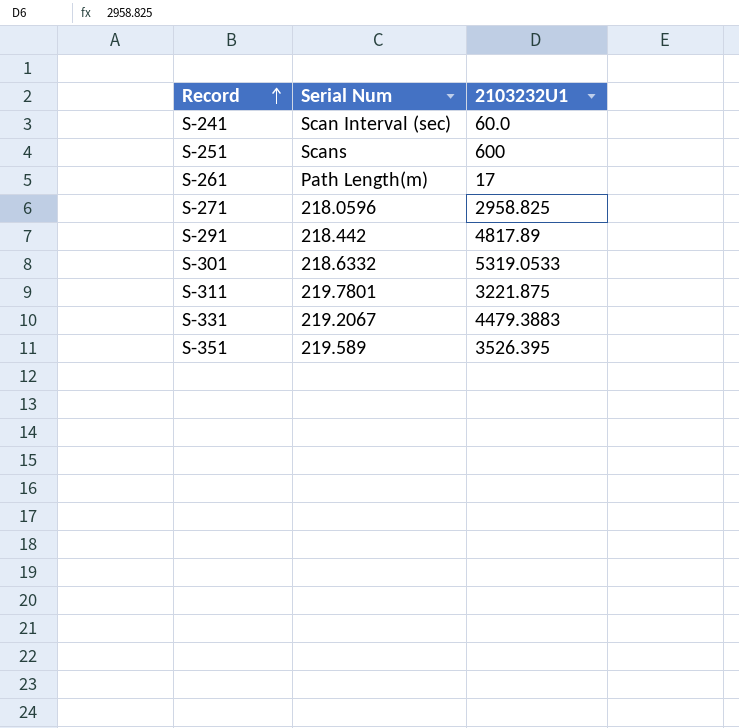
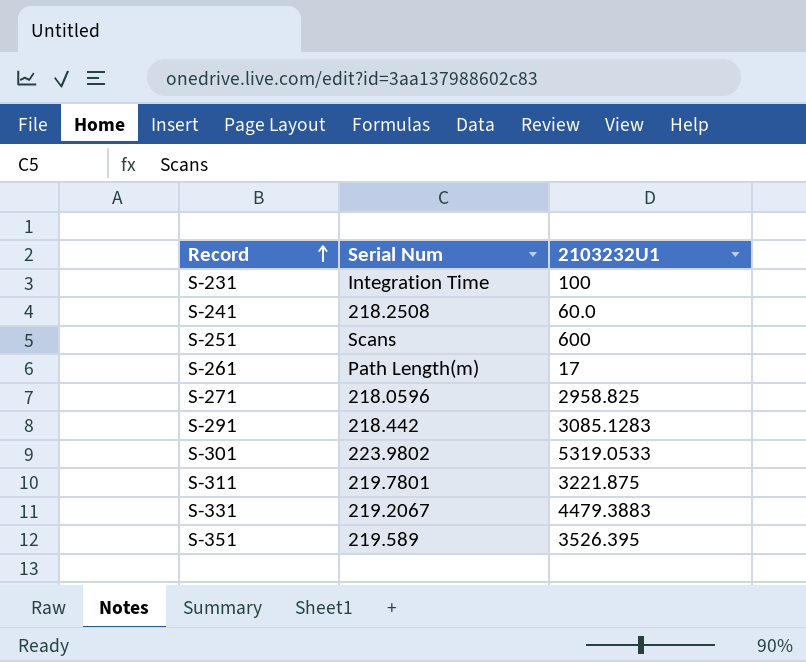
row S-231: none -> Integration Time | 100
S-241 | Serial Num: Scan Interval (sec) -> 218.2508
S-291 | 2103232U1: 4817.89 -> 3085.1283
S-301 | Serial Num: 218.6332 -> 223.9802

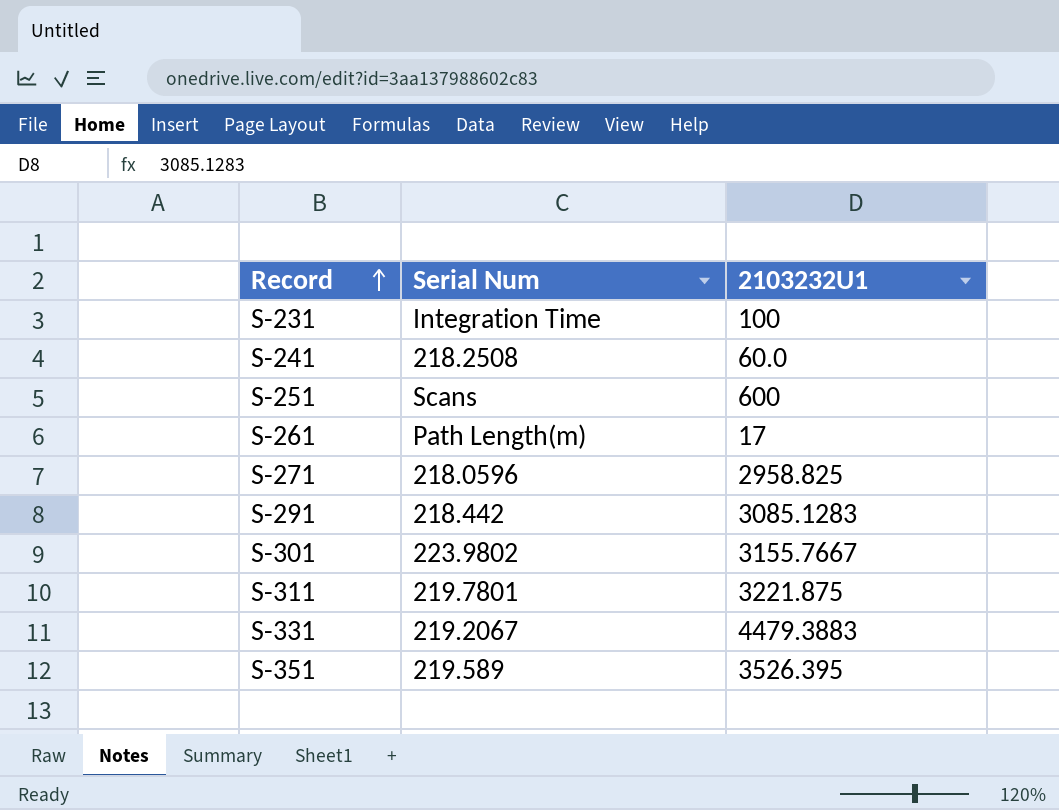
S-301 | 2103232U1: 5319.0533 -> 3155.7667

